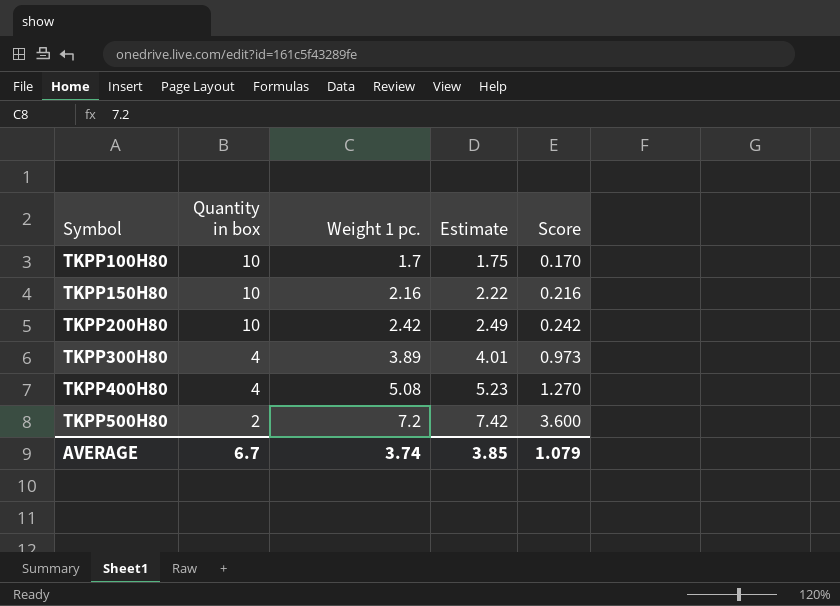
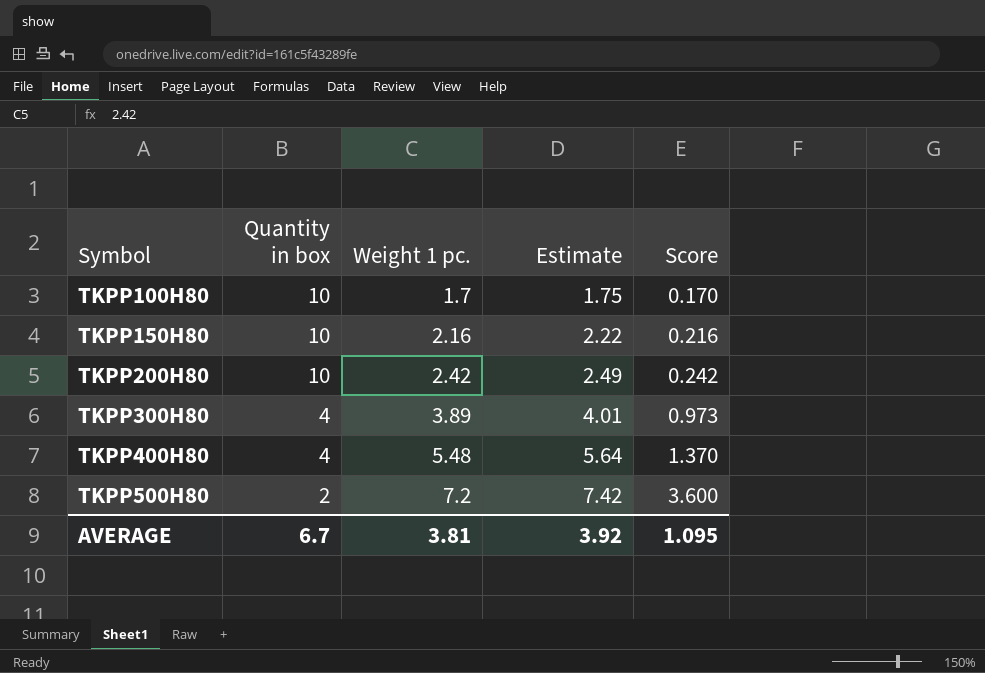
TKPP400H80 | Weight 1 pc.: 5.08 -> 5.48
TKPP400H80 | Estimate: 5.23 -> 5.64
TKPP400H80 | Score: 1.270 -> 1.370
AVERAGE | Weight 1 pc.: 3.74 -> 3.81
AVERAGE | Estimate: 3.85 -> 3.92
AVERAGE | Score: 1.079 -> 1.095

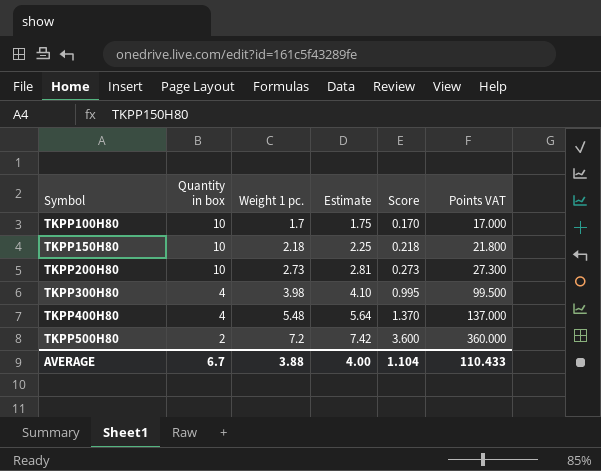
column Points VAT | formula: none -> [Score] * 100
TKPP150H80 | Weight 1 pc.: 2.16 -> 2.18
TKPP150H80 | Estimate: 2.22 -> 2.25
TKPP150H80 | Score: 0.216 -> 0.218
TKPP200H80 | Weight 1 pc.: 2.42 -> 2.73
TKPP200H80 | Estimate: 2.49 -> 2.81
TKPP200H80 | Score: 0.242 -> 0.273
TKPP300H80 | Weight 1 pc.: 3.89 -> 3.98
TKPP300H80 | Estimate: 4.01 -> 4.10
TKPP300H80 | Score: 0.973 -> 0.995
AVERAGE | Weight 1 pc.: 3.81 -> 3.88
AVERAGE | Estimate: 3.92 -> 4.00
AVERAGE | Score: 1.095 -> 1.104

